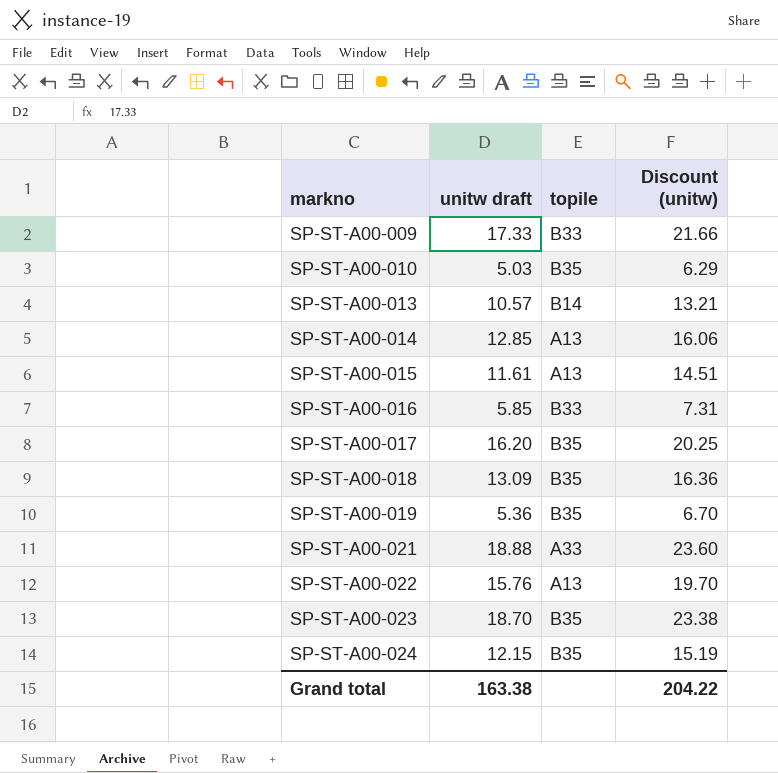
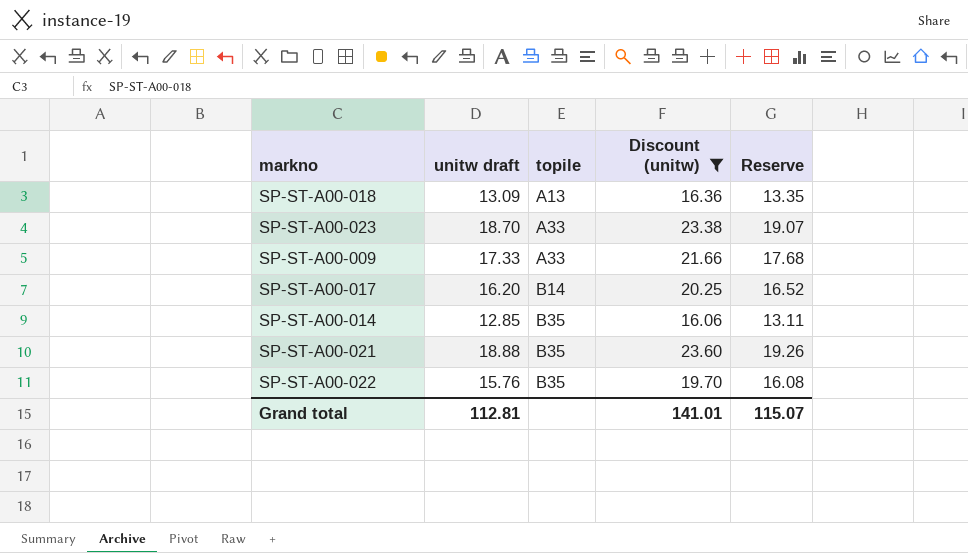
filter: none -> Discount (unitw) >= 16.06
row order: markno ascending -> topile ascending
column Reserve | formula: none -> [unitw draft] * 1.02
SP-ST-A00-018 | topile: B35 -> A13
SP-ST-A00-023 | topile: B35 -> A33
SP-ST-A00-009 | topile: B33 -> A33
SP-ST-A00-017 | topile: B35 -> B14
SP-ST-A00-014 | topile: A13 -> B35
SP-ST-A00-021 | topile: A33 -> B35
SP-ST-A00-022 | topile: A13 -> B35
Grand total | unitw draft: 163.38 -> 112.81
Grand total | Discount (unitw): 204.22 -> 141.01

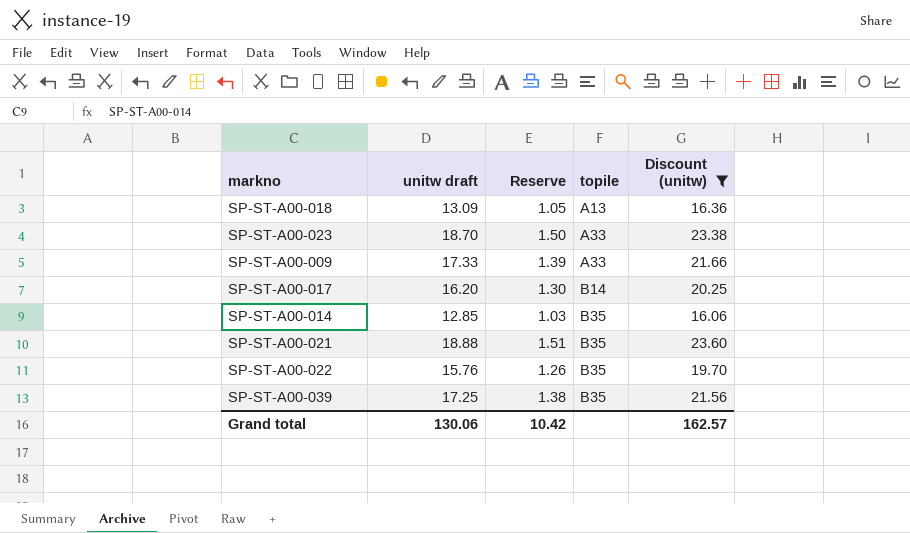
column Reserve | formula: [unitw draft] * 1.02 -> [unitw draft] * 0.08
column Reserve | position: 5 -> 3
row SP-ST-A00-039: none -> 17.25 | 1.38 | B35 | 21.56
Grand total | unitw draft: 112.81 -> 130.06
Grand total | Reserve: 115.07 -> 10.42
Grand total | Discount (unitw): 141.01 -> 162.57

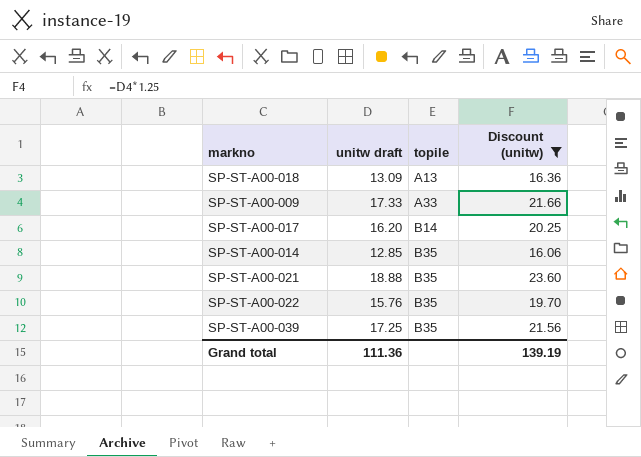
column Reserve | formula: [unitw draft] * 0.08 -> none
row SP-ST-A00-023: 18.70 | 1.50 | A33 | 23.38 -> none
Grand total | unitw draft: 130.06 -> 111.36
Grand total | Discount (unitw): 162.57 -> 139.19

